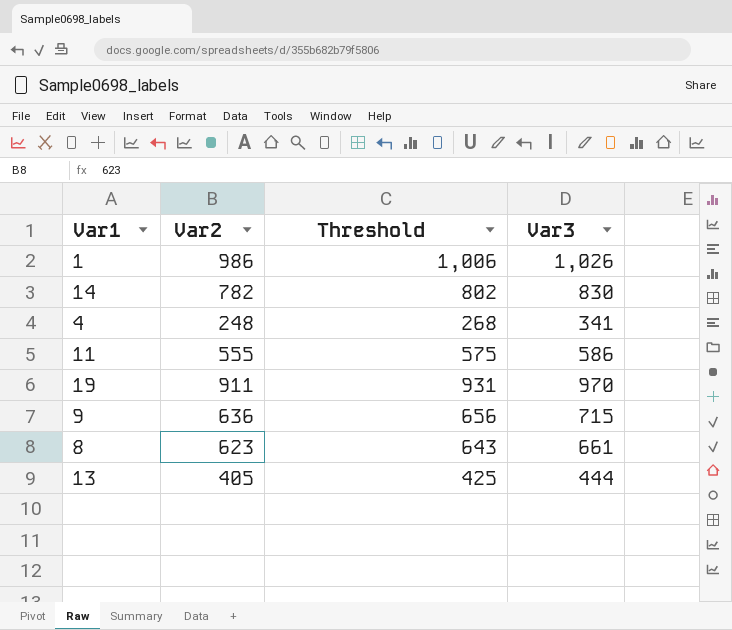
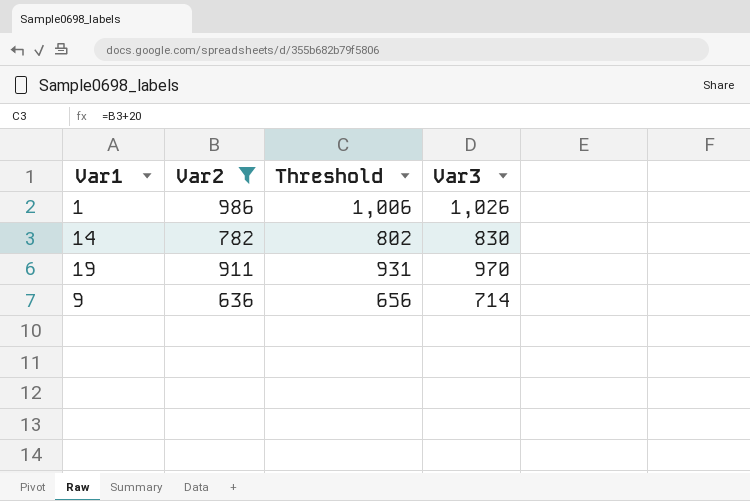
filter: none -> Var2 >= 636
9 | Var3: 715 -> 714

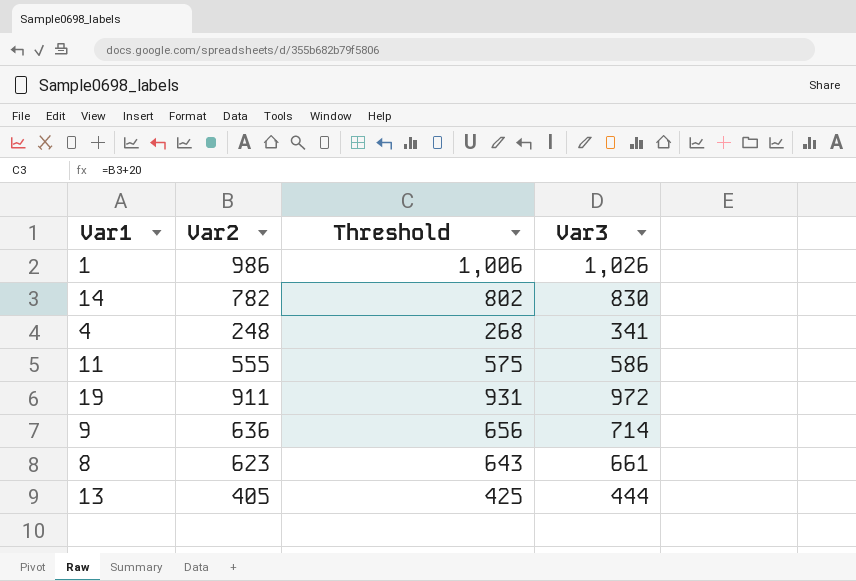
filter: Var2 >= 636 -> none
19 | Var3: 970 -> 972

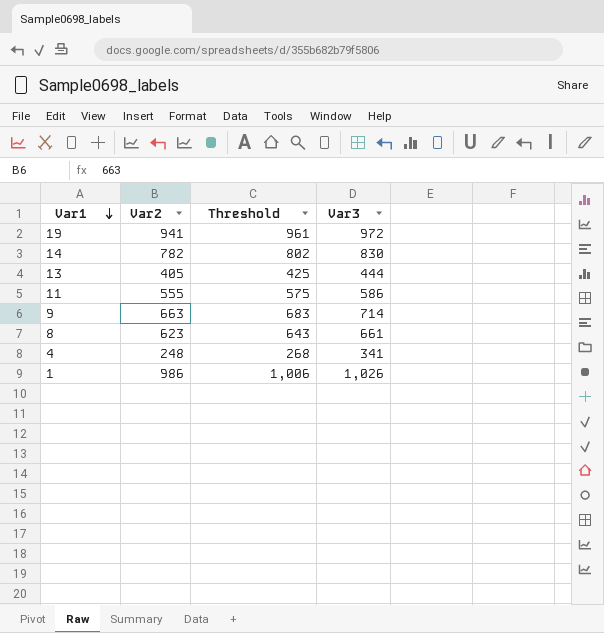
row order: none -> Var1 descending
19 | Var2: 911 -> 941
19 | Threshold: 931 -> 961
9 | Var2: 636 -> 663
9 | Threshold: 656 -> 683

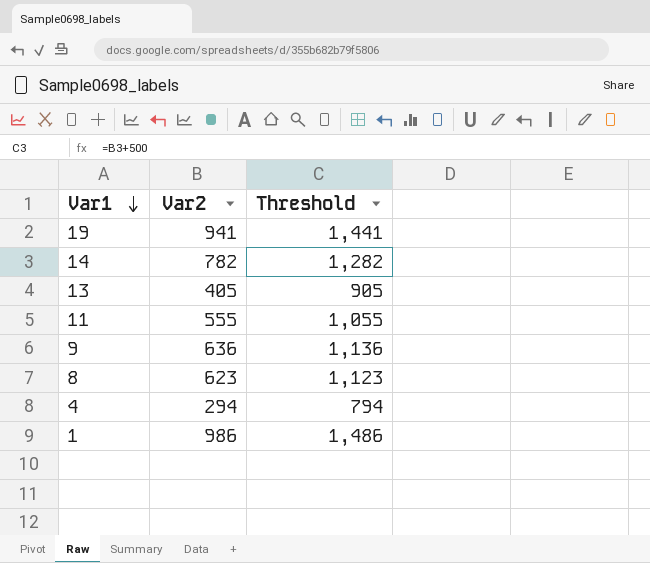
column Var3 | position: 4 -> none
column Threshold | formula: [Var2] + 20 -> [Var2] + 500
9 | Var2: 663 -> 636
4 | Var2: 248 -> 294

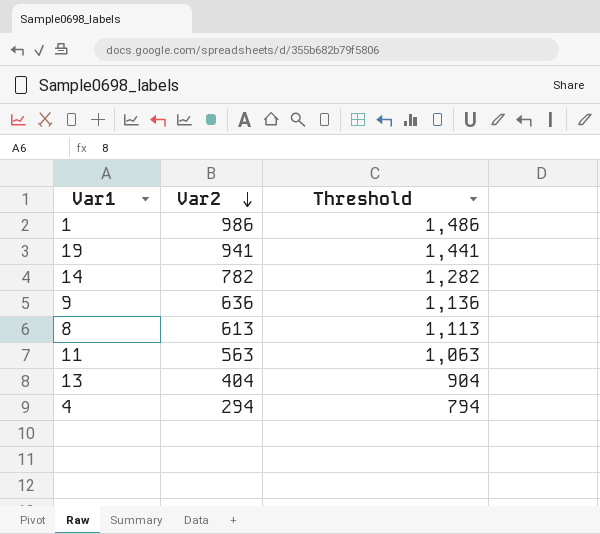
row order: Var1 descending -> Var2 descending
8 | Var2: 623 -> 613
8 | Threshold: 1,123 -> 1,113
11 | Var2: 555 -> 563
11 | Threshold: 1,055 -> 1,063
13 | Var2: 405 -> 404
13 | Threshold: 905 -> 904

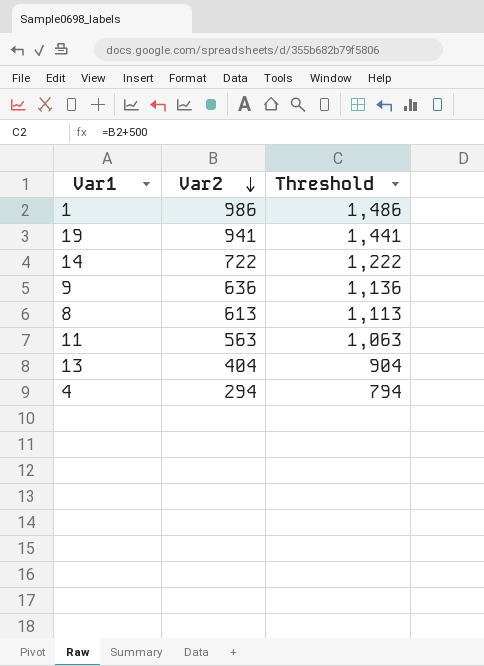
14 | Var2: 782 -> 722
14 | Threshold: 1,282 -> 1,222

